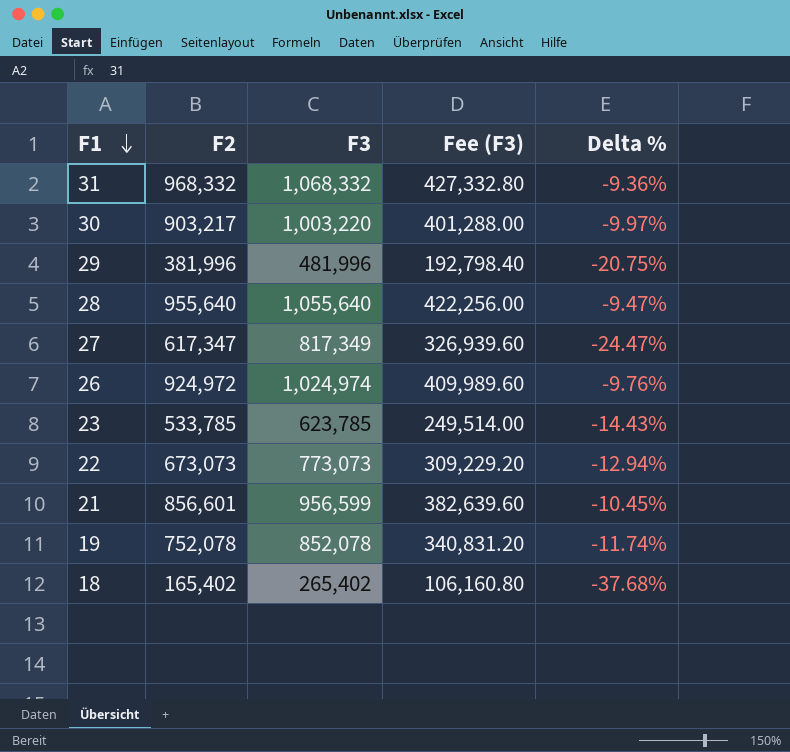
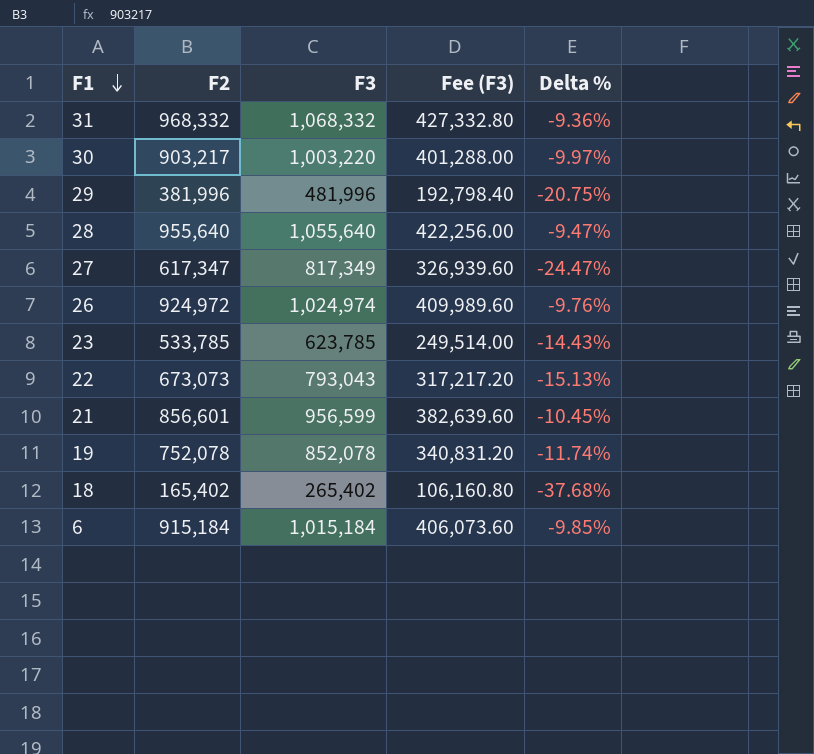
22 | F3: 773,073 -> 793,043
22 | Fee (F3): 309,229.20 -> 317,217.20
22 | Delta %: -12.94% -> -15.13%
row 6: none -> 915,184 | 1,015,184 | 406,073.60 | -9.85%

